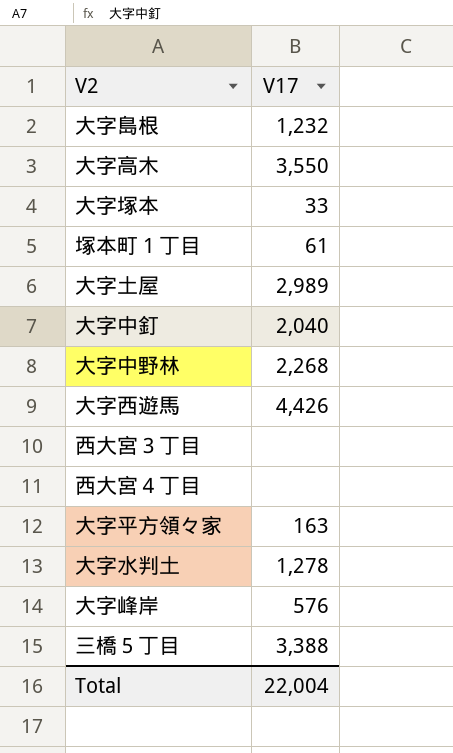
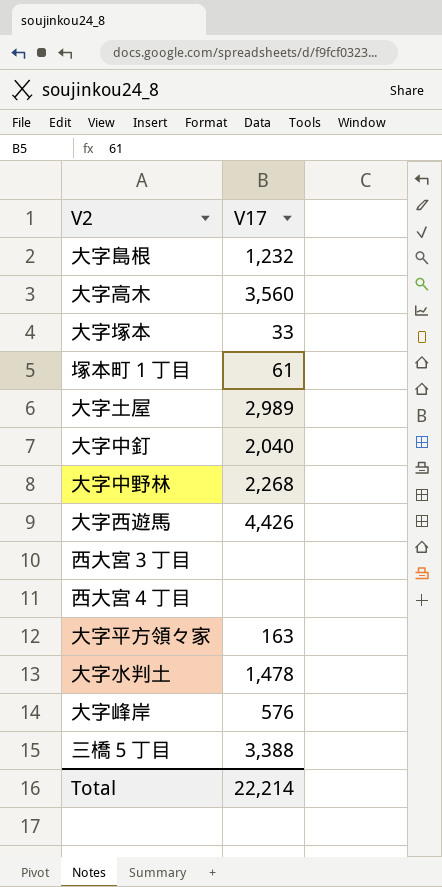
大字高木 | V17: 3,550 -> 3,560
大字水判土 | V17: 1,278 -> 1,478
Total | V17: 22,004 -> 22,214

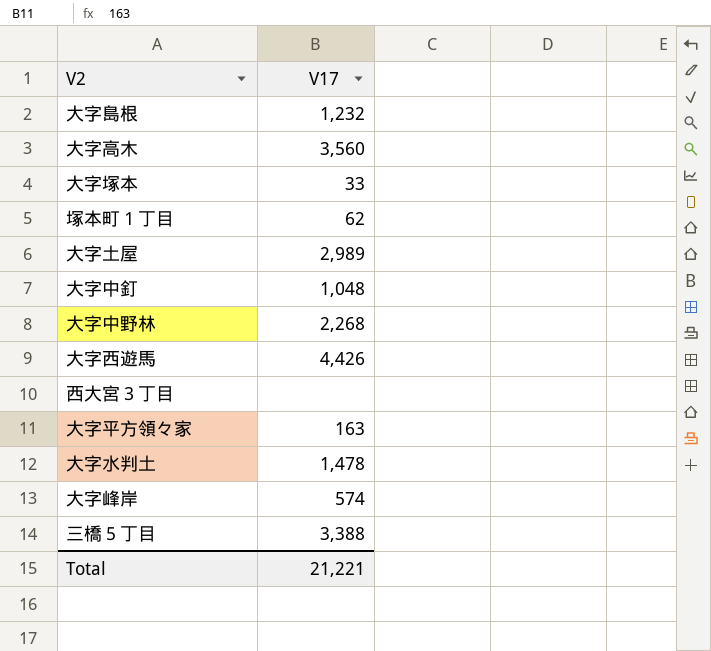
row 西大宮４丁目: none -> none
塚本町１丁目 | V17: 61 -> 62
大字中釘 | V17: 2,040 -> 1,048
大字峰岸 | V17: 576 -> 574
Total | V17: 22,214 -> 21,221

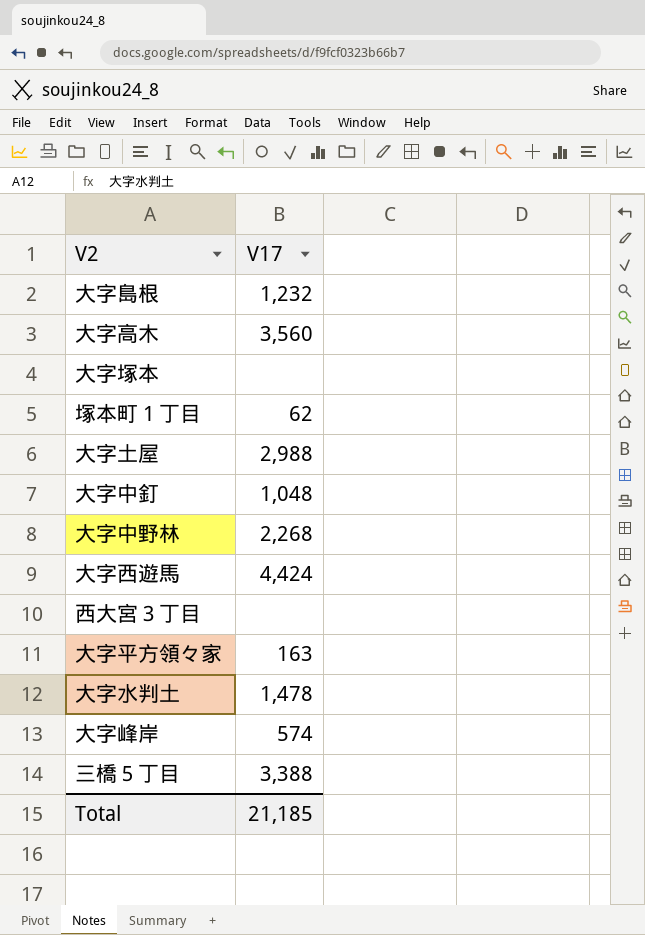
大字塚本 | V17: 33 -> none
大字土屋 | V17: 2,989 -> 2,988
大字西遊馬 | V17: 4,426 -> 4,424
Total | V17: 21,221 -> 21,185

